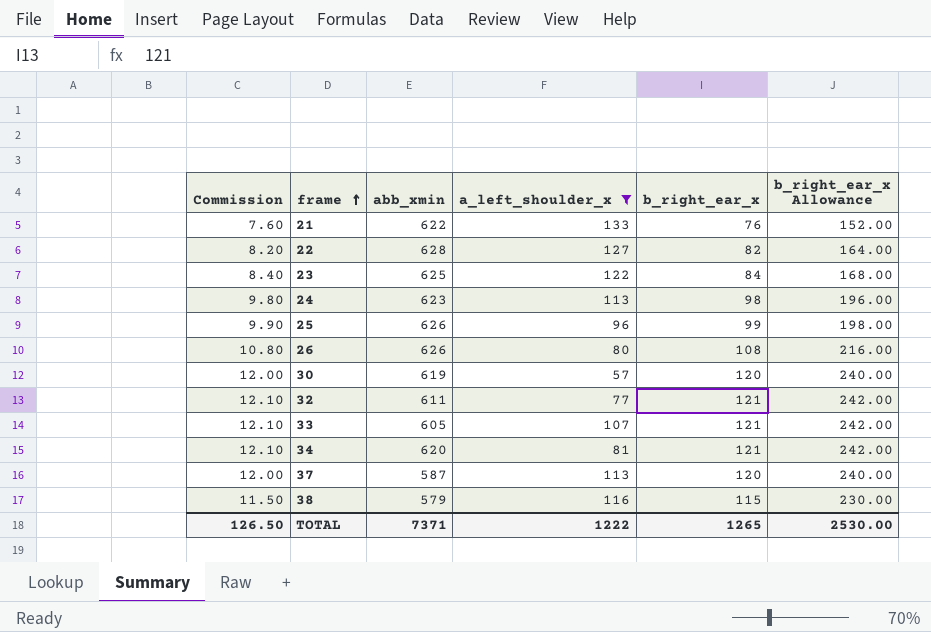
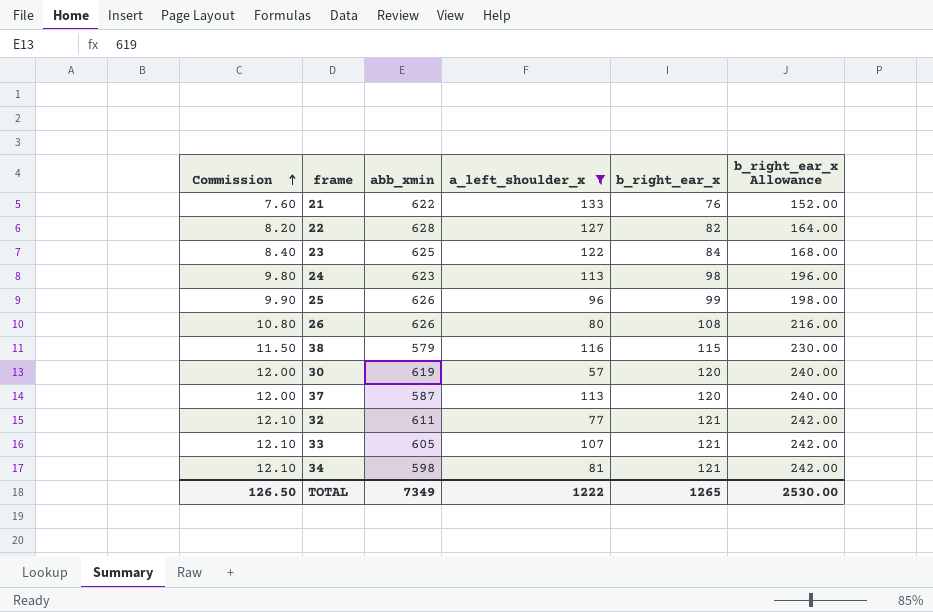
row order: frame ascending -> Commission ascending
34 | abb_xmin: 620 -> 598
TOTAL | abb_xmin: 7371 -> 7349

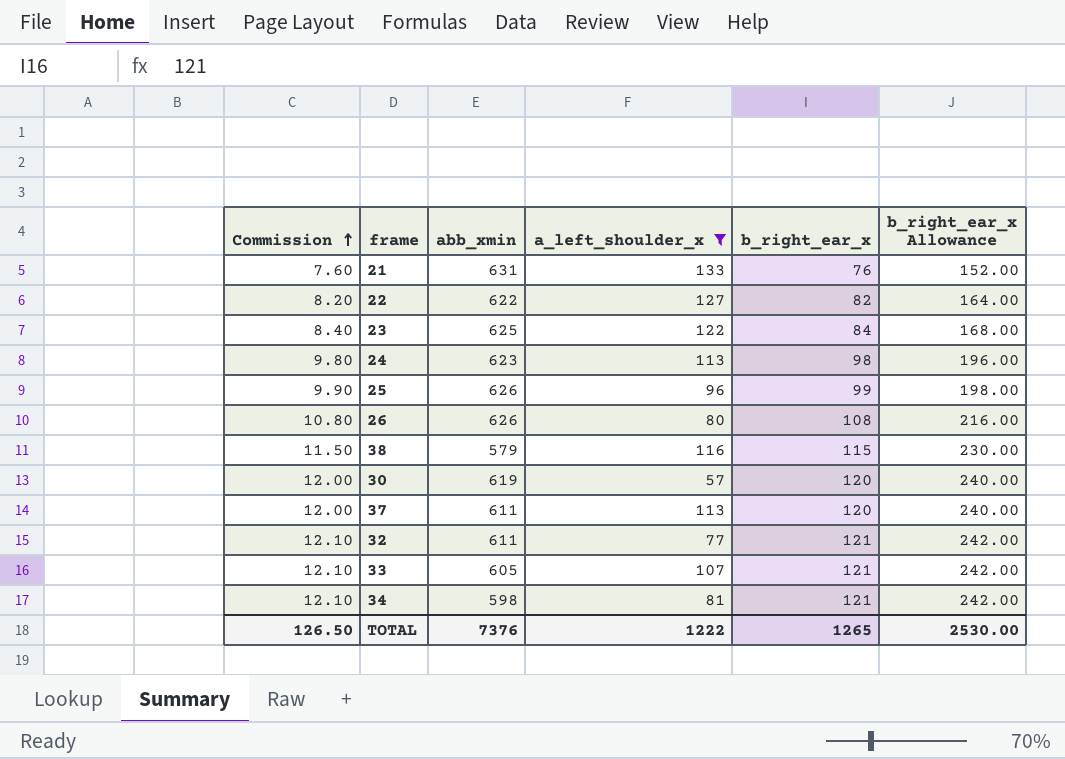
21 | abb_xmin: 622 -> 631
22 | abb_xmin: 628 -> 622
37 | abb_xmin: 587 -> 611
TOTAL | abb_xmin: 7349 -> 7376

